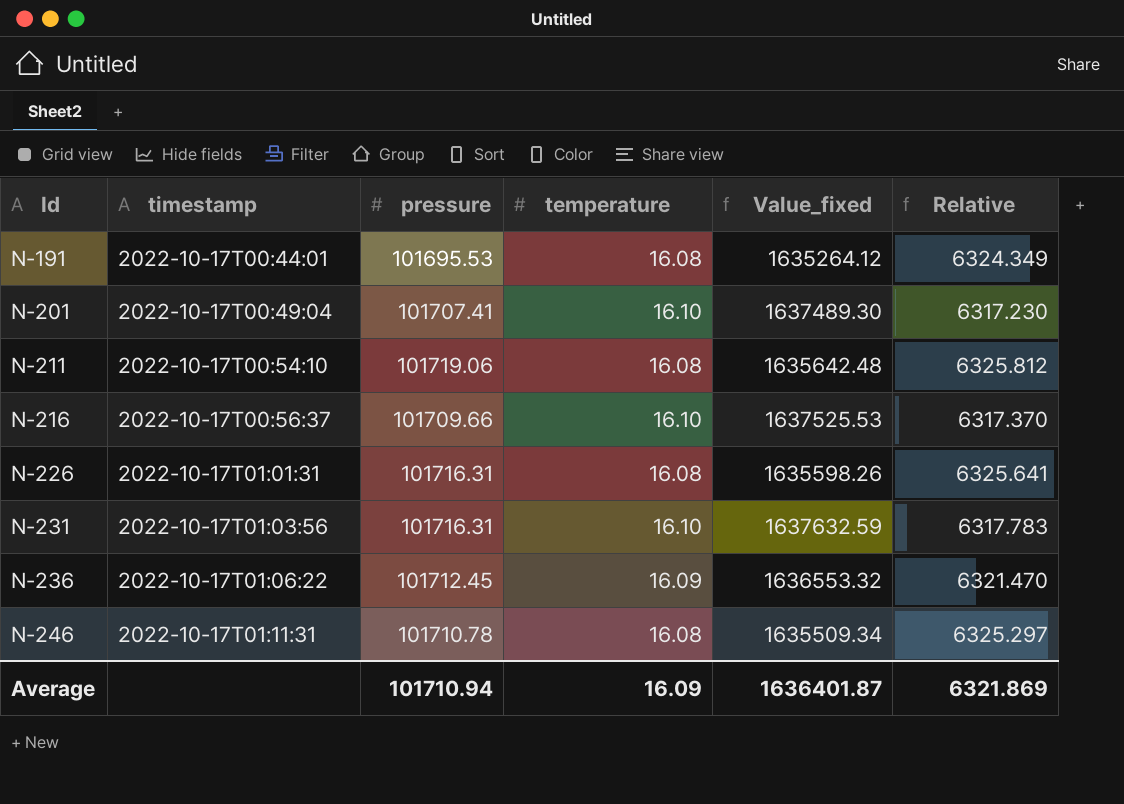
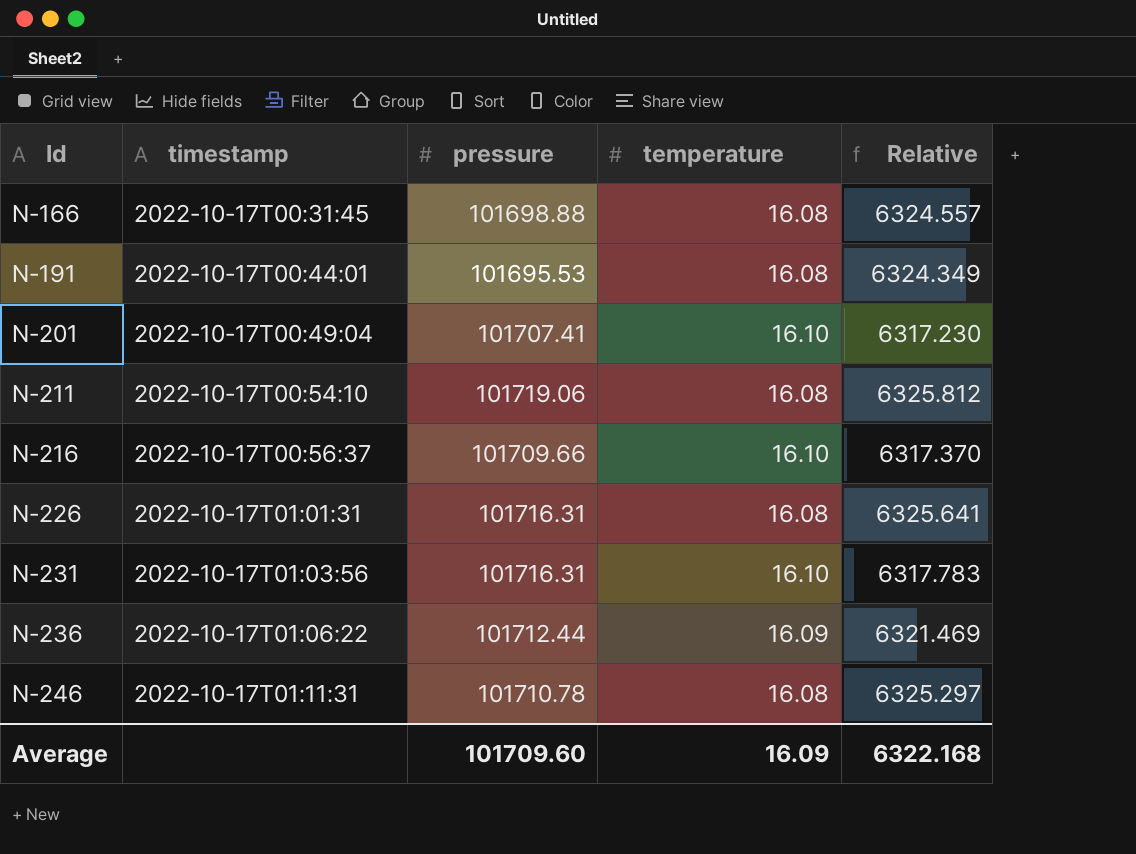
column Value_fixed | formula: [pressure] * [temperature] -> none
row N-166: none -> 2022-10-17T00:31:45 | 101698.88 | 16.08 | 6324.557
N-236 | pressure: 101712.45 -> 101712.44
N-236 | Relative: 6321.470 -> 6321.469
Average | pressure: 101710.94 -> 101709.60
Average | Relative: 6321.869 -> 6322.168

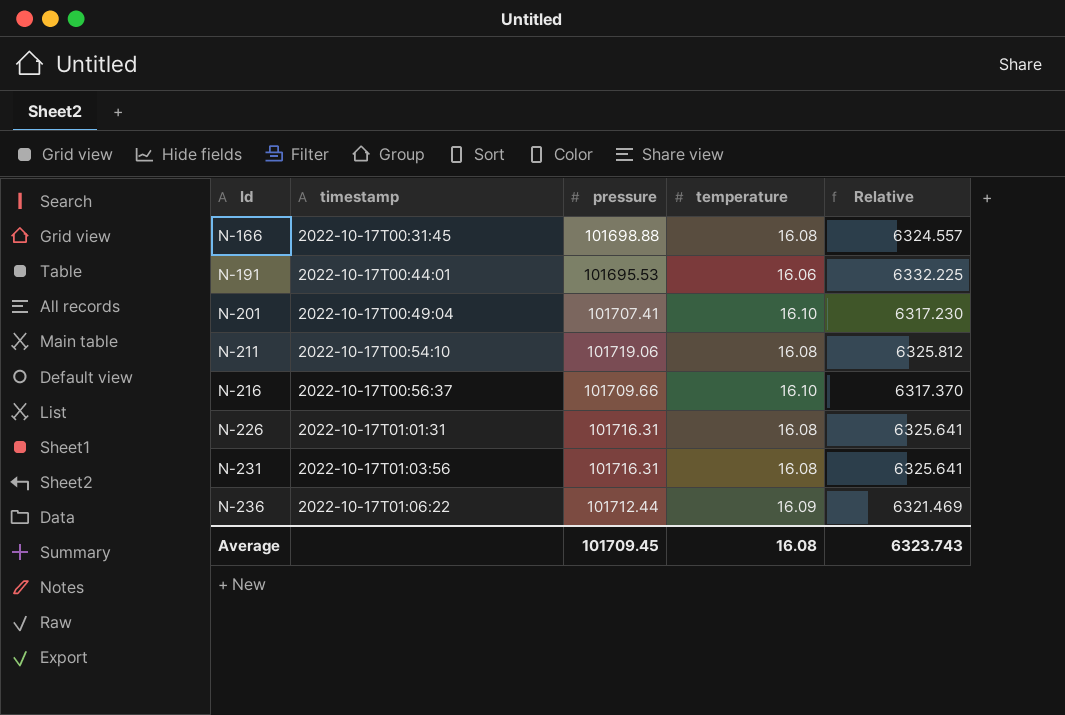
row N-246: 2022-10-17T01:11:31 | 101710.78 | 16.08 | 6325.297 -> none
N-191 | temperature: 16.08 -> 16.06
N-191 | Relative: 6324.349 -> 6332.225
N-231 | temperature: 16.10 -> 16.08
N-231 | Relative: 6317.783 -> 6325.641
Average | pressure: 101709.60 -> 101709.45
Average | temperature: 16.09 -> 16.08
Average | Relative: 6322.168 -> 6323.743

